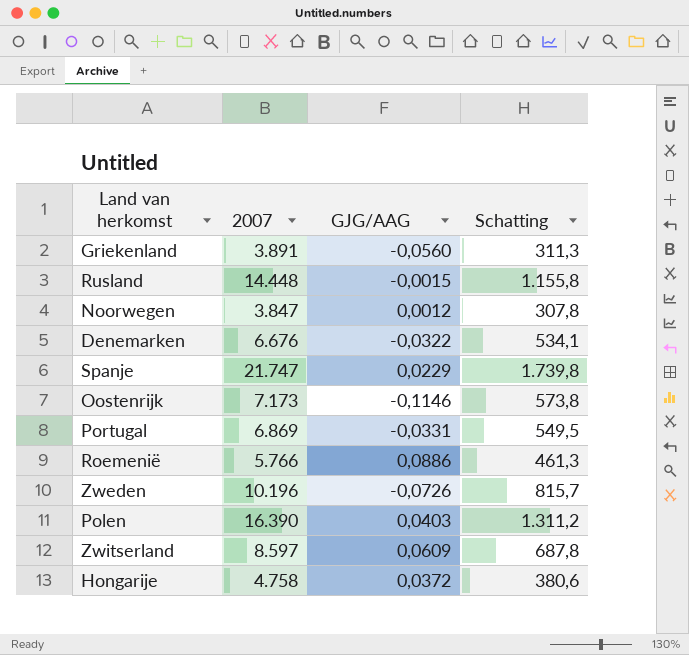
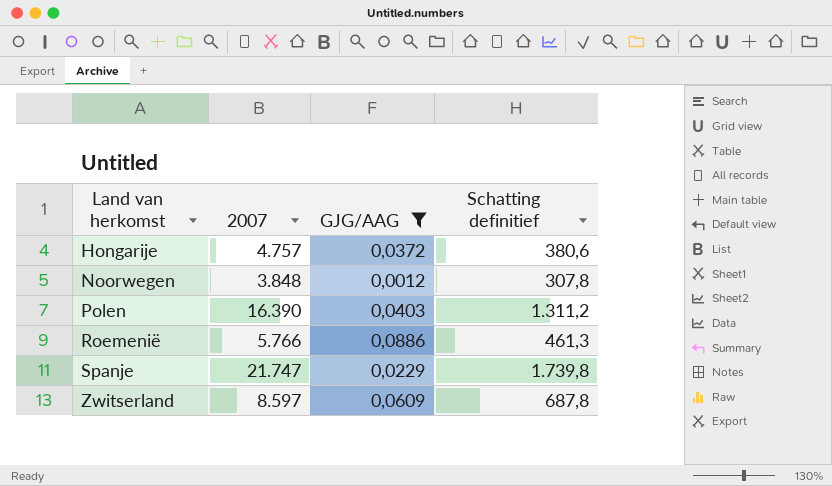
filter: none -> GJG/AAG >= 0,0012
row order: none -> Land van herkomst ascending
column name: Schatting -> Schatting definitief
Hongarije | 2007: 4.758 -> 4.757
Noorwegen | 2007: 3.847 -> 3.848

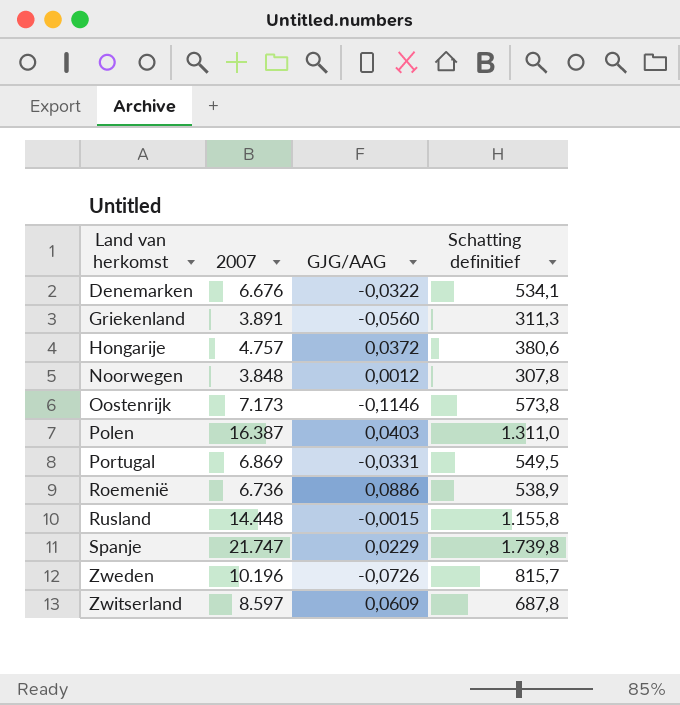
filter: GJG/AAG >= 0,0012 -> none
Polen | 2007: 16.390 -> 16.387
Polen | Schatting definitief: 1.311,2 -> 1.311,0
Roemenië | 2007: 5.766 -> 6.736
Roemenië | Schatting definitief: 461,3 -> 538,9

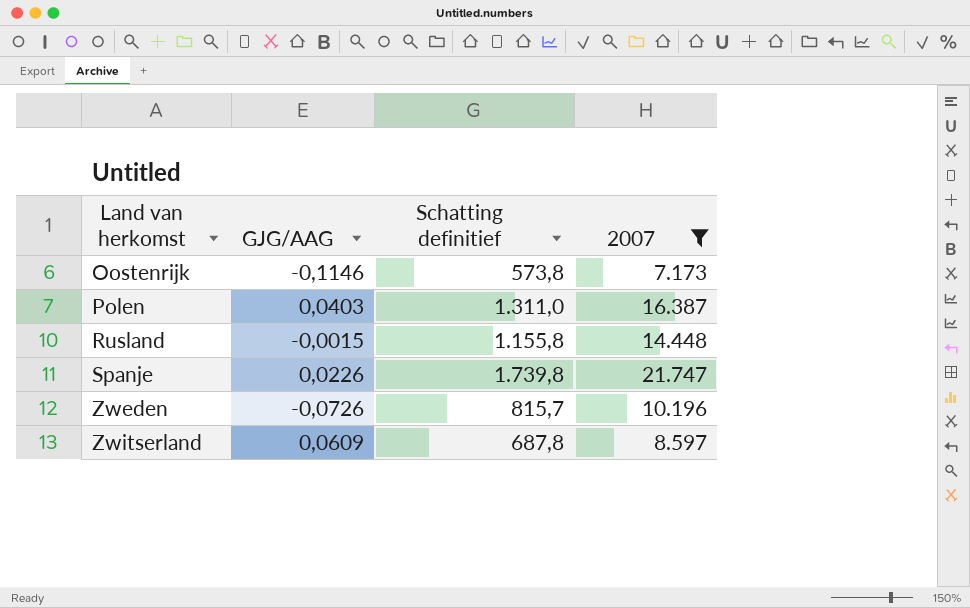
filter: none -> 2007 >= 7.173
column 2007 | position: 2 -> 4
Spanje | GJG/AAG: 0,0229 -> 0,0226

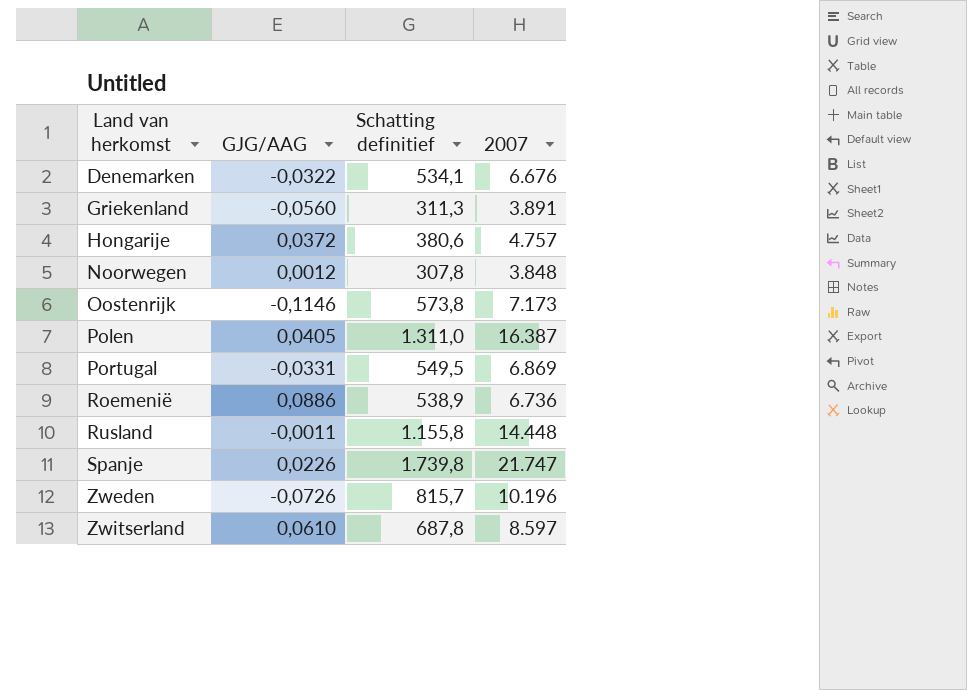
filter: 2007 >= 7.173 -> none
Polen | GJG/AAG: 0,0403 -> 0,0405
Rusland | GJG/AAG: -0,0015 -> -0,0011
Zwitserland | GJG/AAG: 0,0609 -> 0,0610

